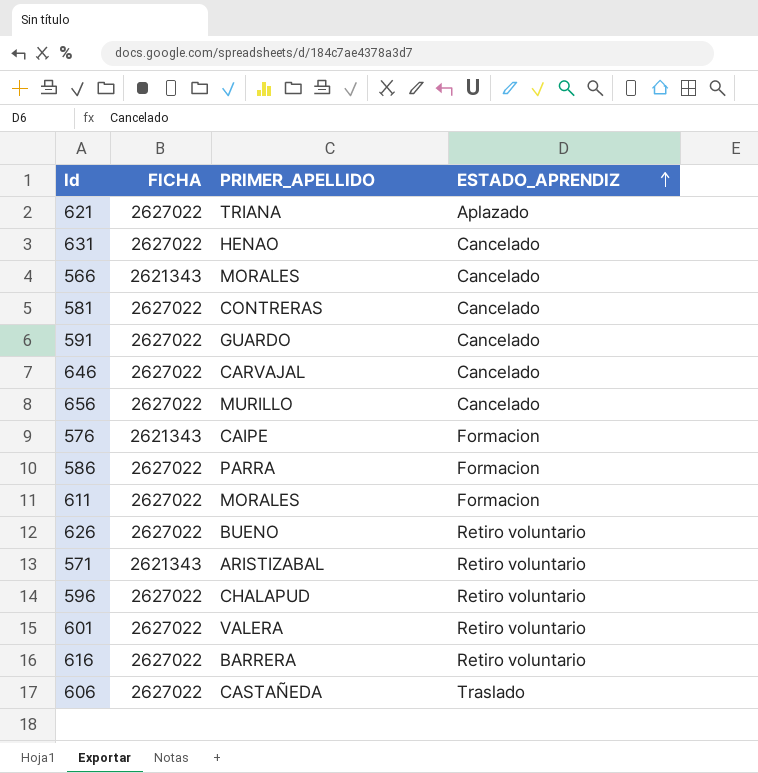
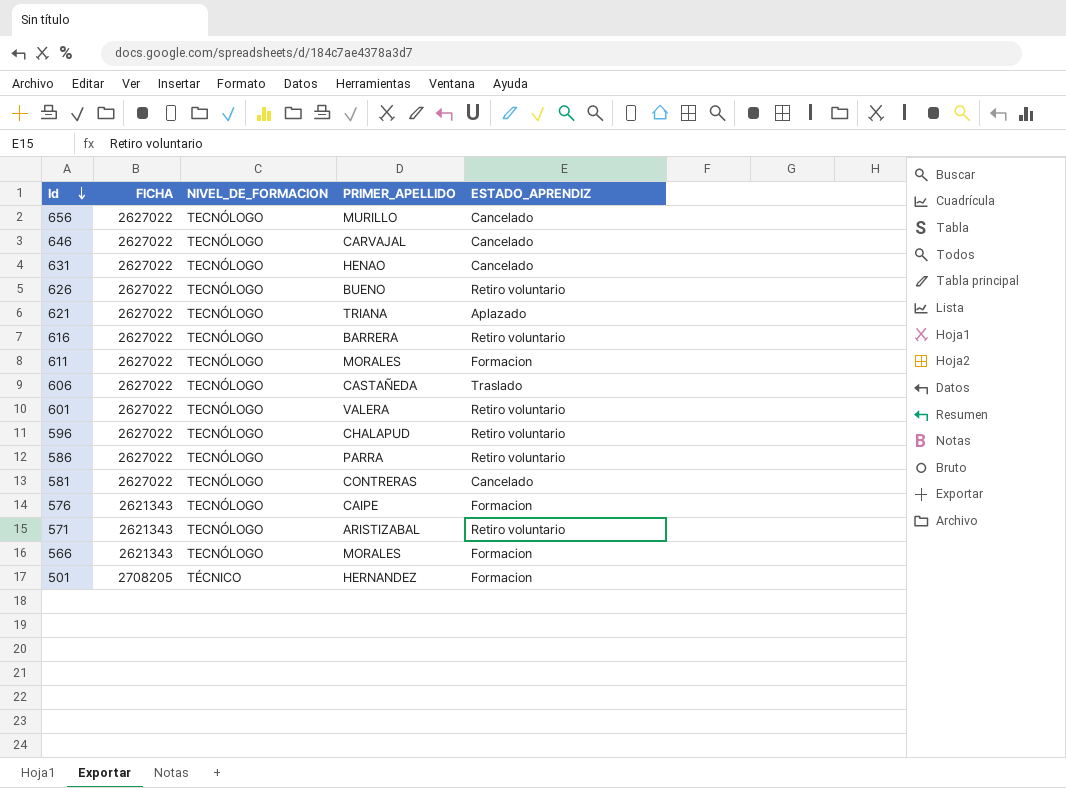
row order: ESTADO_APRENDIZ ascending -> Id descending
column NIVEL_DE_FORMACION | position: none -> 3
row 591: 2627022 | GUARDO | Cancelado -> none
586 | ESTADO_APRENDIZ: Formacion -> Retiro voluntario
566 | ESTADO_APRENDIZ: Cancelado -> Formacion
row 501: none -> 2708205 | TÉCNICO | HERNANDEZ | Formacion

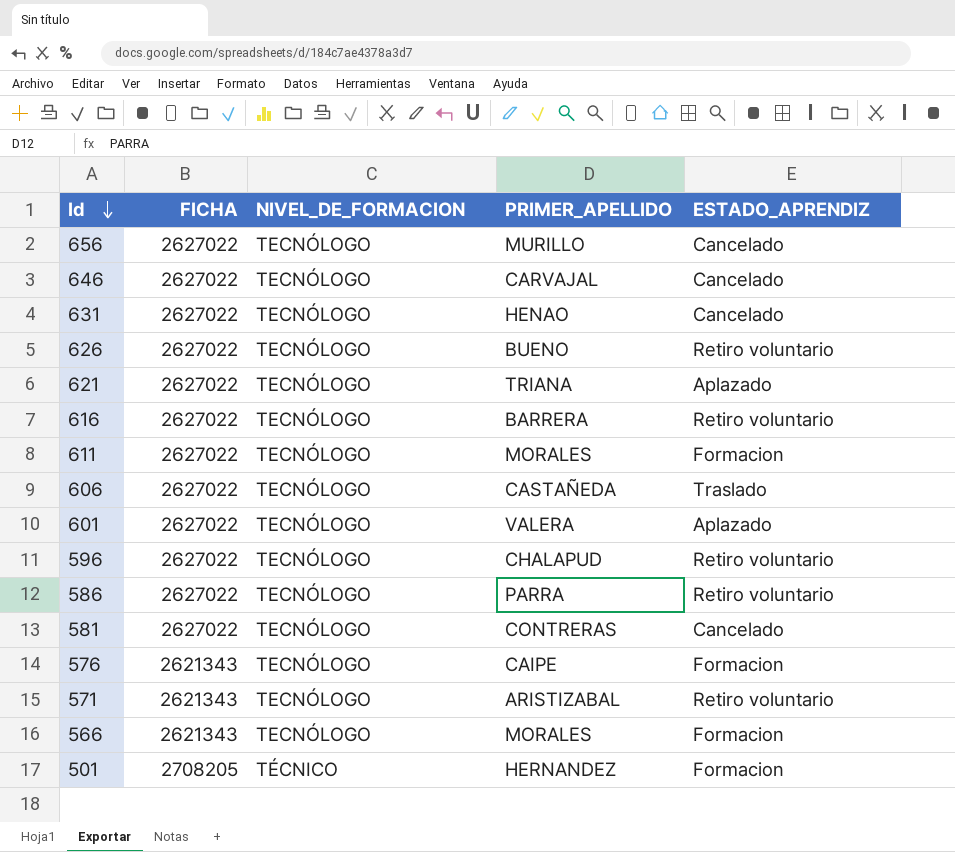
601 | ESTADO_APRENDIZ: Retiro voluntario -> Aplazado

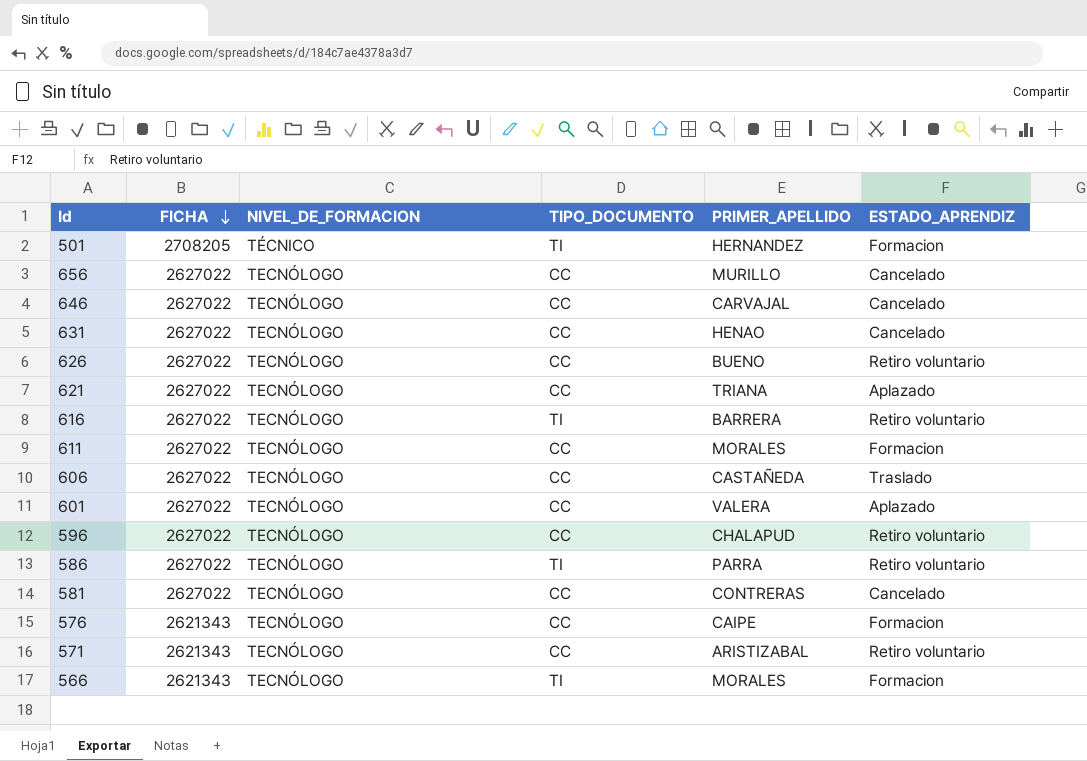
row order: Id descending -> FICHA descending
column TIPO_DOCUMENTO | position: none -> 4

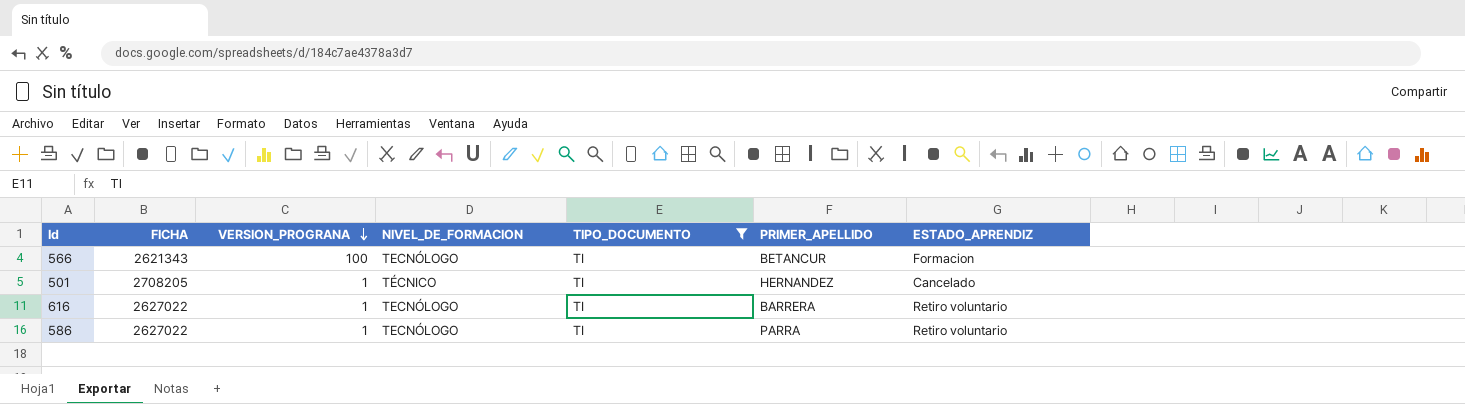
filter: none -> TIPO_DOCUMENTO = TI
row order: FICHA descending -> VERSION_PROGRANA descending
column VERSION_PROGRANA | position: none -> 3
566 | PRIMER_APELLIDO: MORALES -> BETANCUR
501 | ESTADO_APRENDIZ: Formacion -> Cancelado

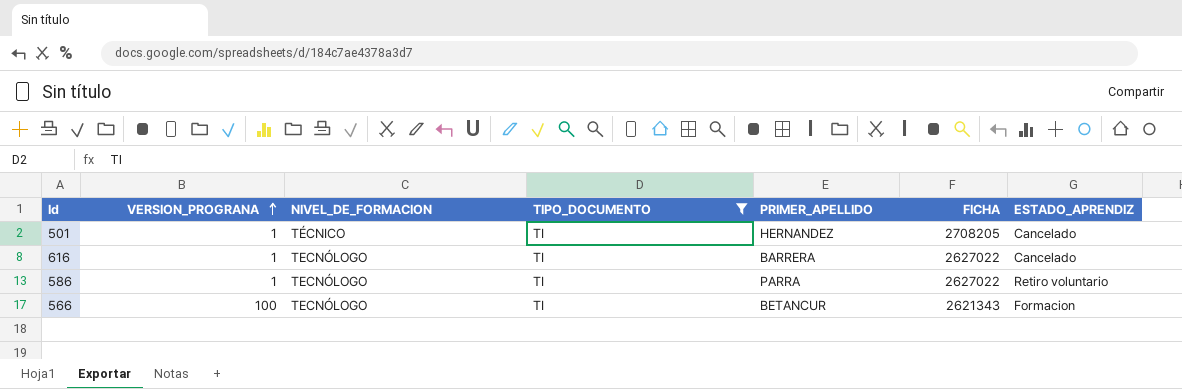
row order: VERSION_PROGRANA descending -> VERSION_PROGRANA ascending
column FICHA | position: 2 -> 6
616 | ESTADO_APRENDIZ: Retiro voluntario -> Cancelado

